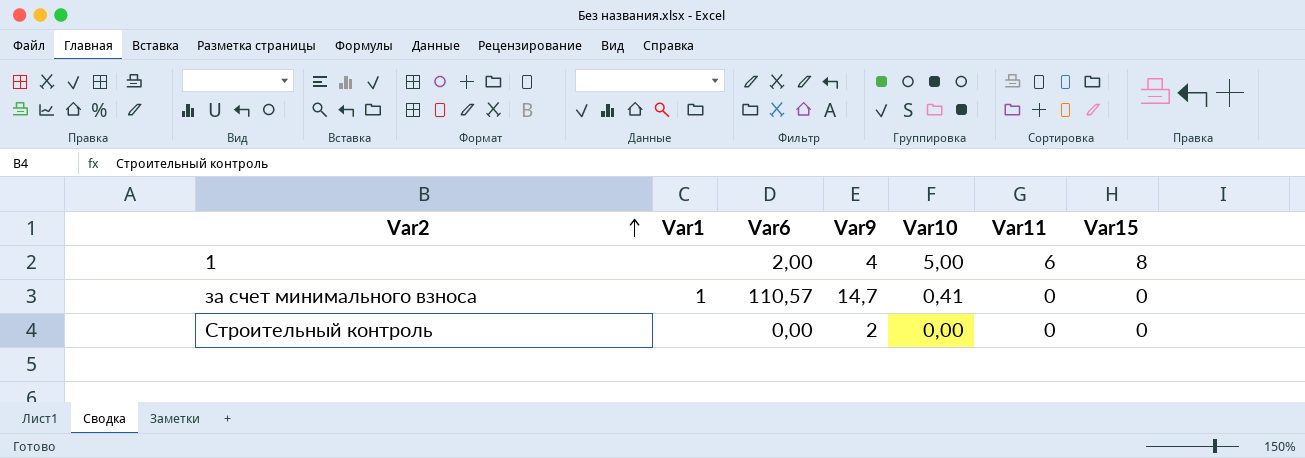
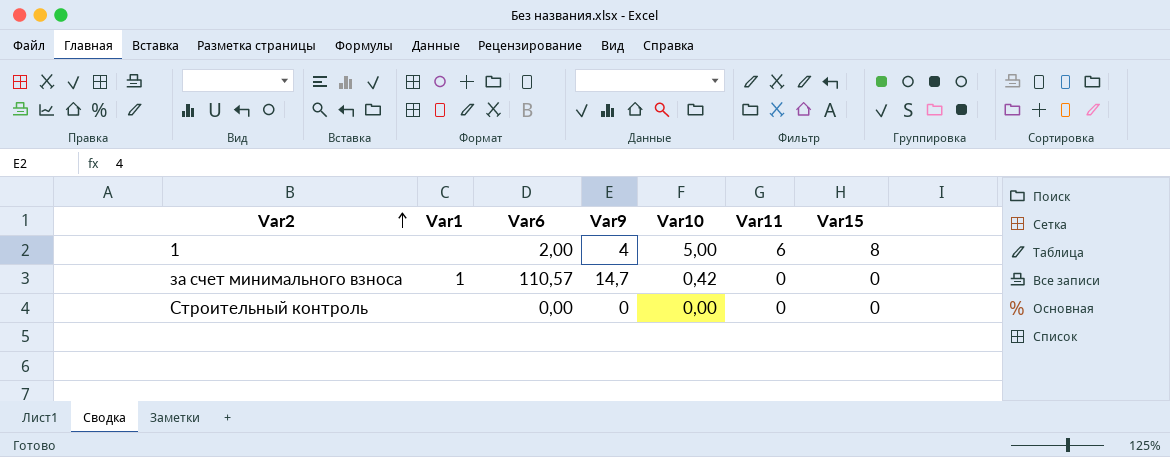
за счет минимального взноса | Var10: 0,41 -> 0,42
Строительный контроль | Var9: 2 -> 0

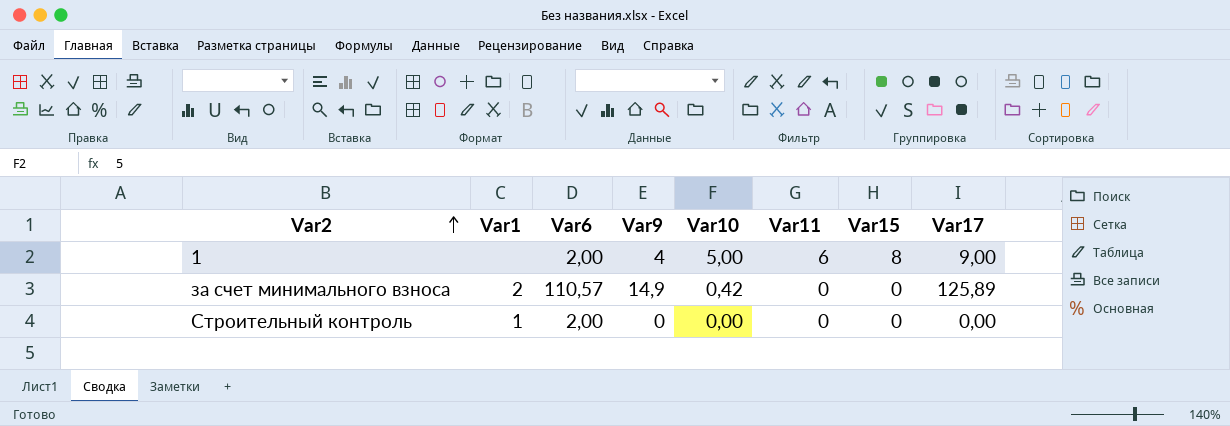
column Var17 | position: none -> 8
за счет минимального взноса | Var1: 1 -> 2
за счет минимального взноса | Var9: 14,7 -> 14,9
Строительный контроль | Var1: none -> 1
Строительный контроль | Var6: 0,00 -> 2,00

